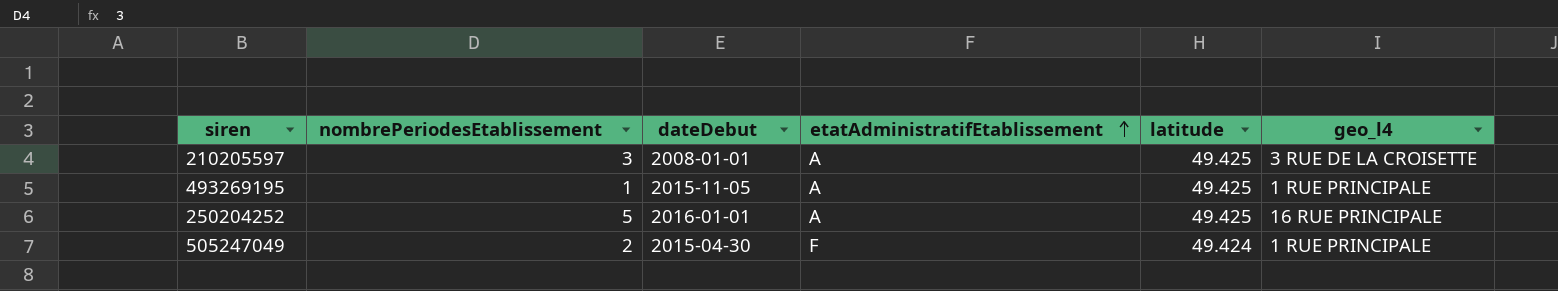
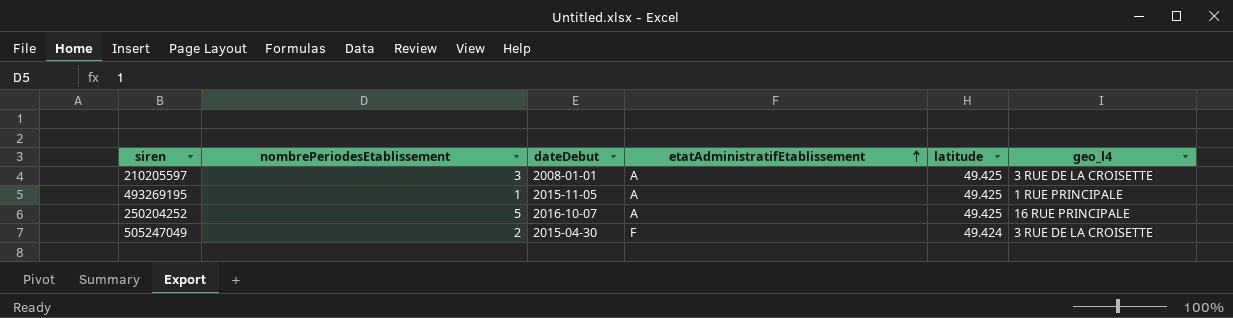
250204252 | dateDebut: 2016-01-01 -> 2016-10-07
505247049 | geo_l4: 1 RUE PRINCIPALE -> 3 RUE DE LA CROISETTE

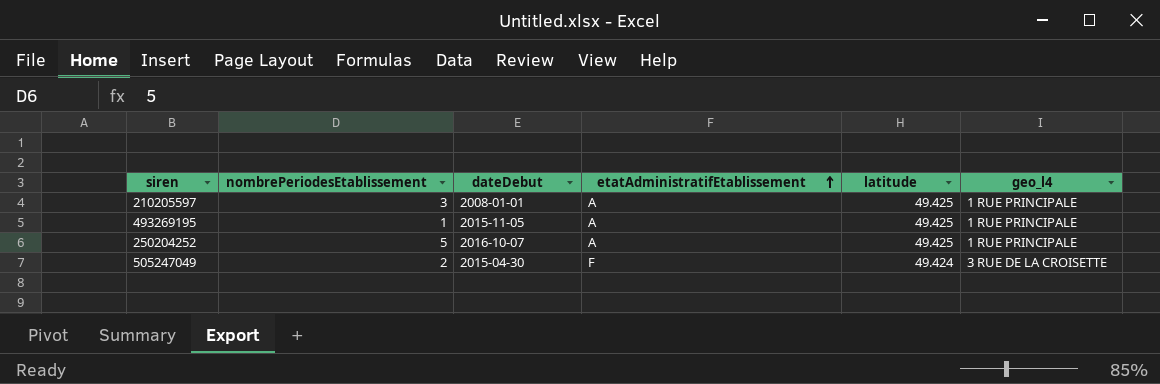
210205597 | geo_l4: 3 RUE DE LA CROISETTE -> 1 RUE PRINCIPALE
250204252 | geo_l4: 16 RUE PRINCIPALE -> 1 RUE PRINCIPALE

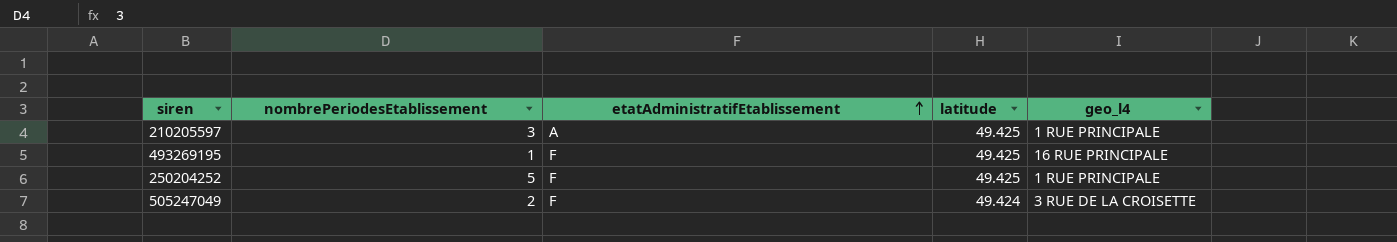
column dateDebut | position: 3 -> none
493269195 | etatAdministratifEtablissement: A -> F
493269195 | geo_l4: 1 RUE PRINCIPALE -> 16 RUE PRINCIPALE
250204252 | etatAdministratifEtablissement: A -> F

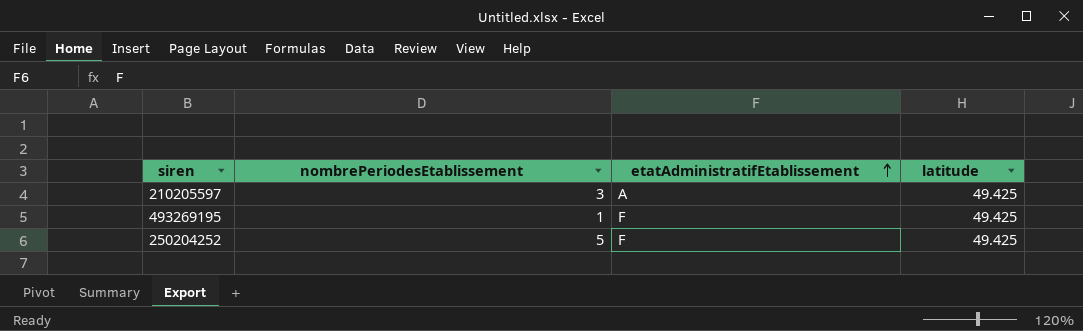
column geo_l4 | position: 5 -> none
row 505247049: 2 | F | 49.424 | 3 RUE DE LA CROISETTE -> none

